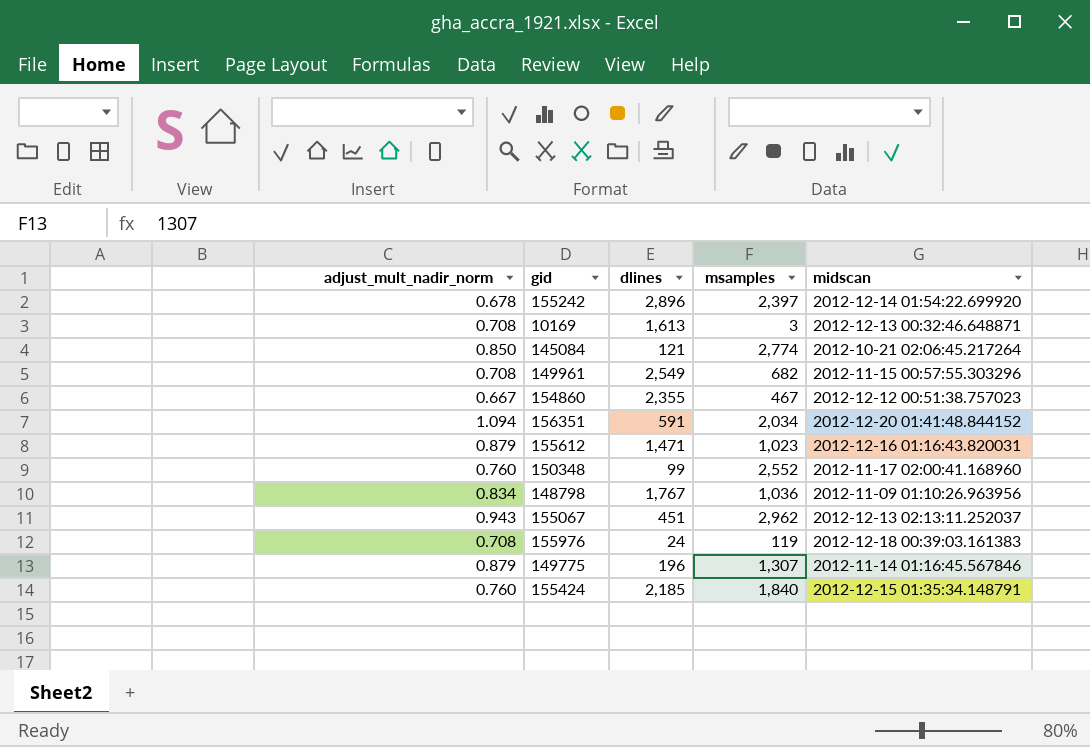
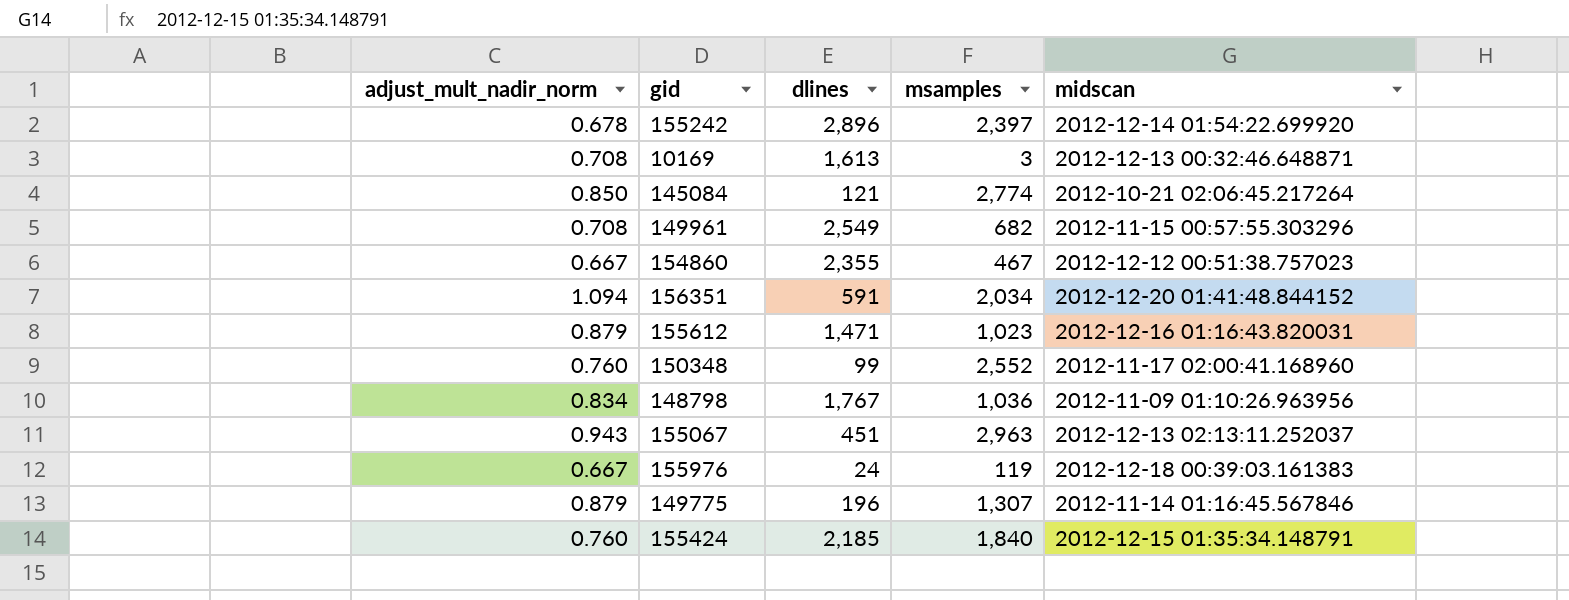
155067 | msamples: 2,962 -> 2,963
155976 | adjust_mult_nadir_norm: 0.708 -> 0.667

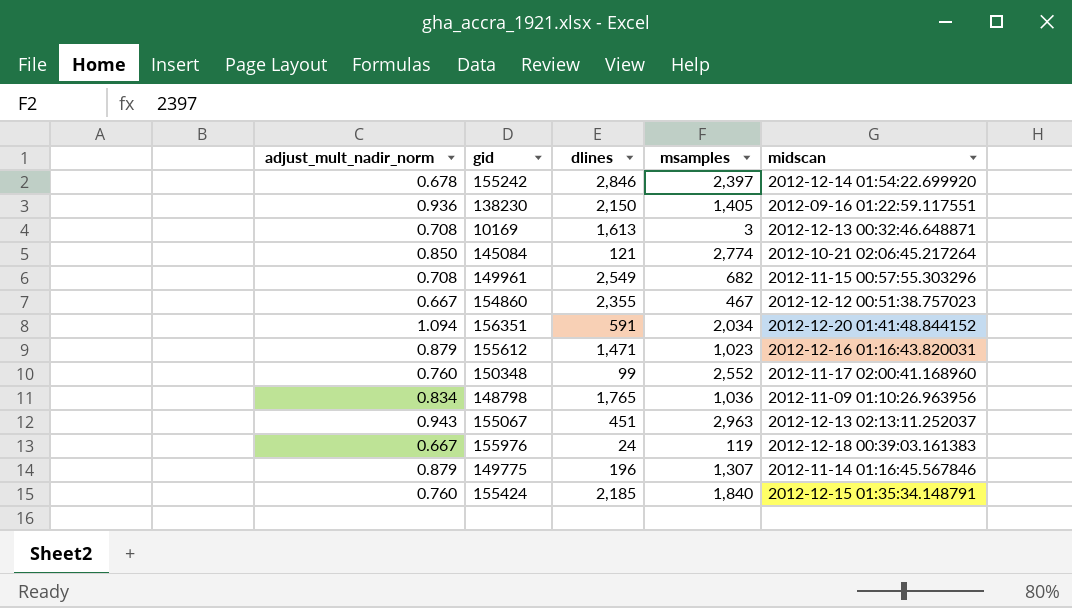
155242 | dlines: 2,896 -> 2,846
row 138230: none -> 0.936 | 2,150 | 1,405 | 2012-09-16 01:22:59.117551
148798 | dlines: 1,767 -> 1,765

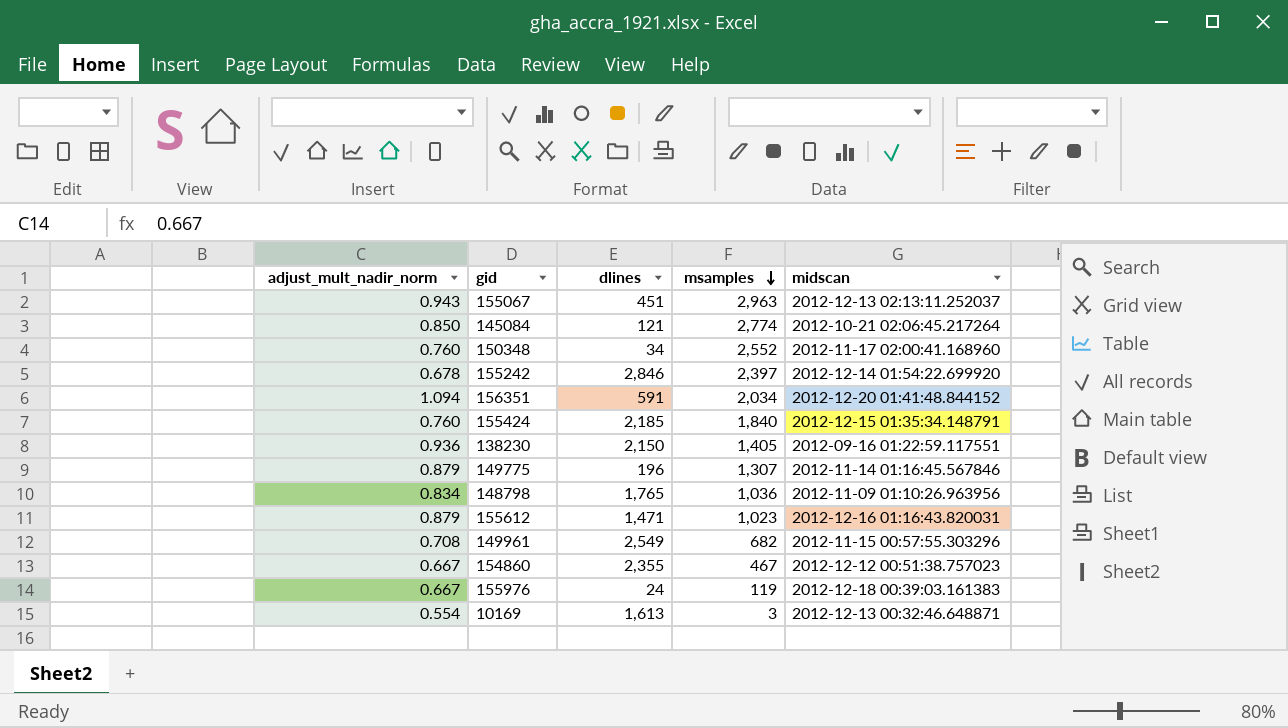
row order: none -> msamples descending
150348 | dlines: 99 -> 34
10169 | adjust_mult_nadir_norm: 0.708 -> 0.554

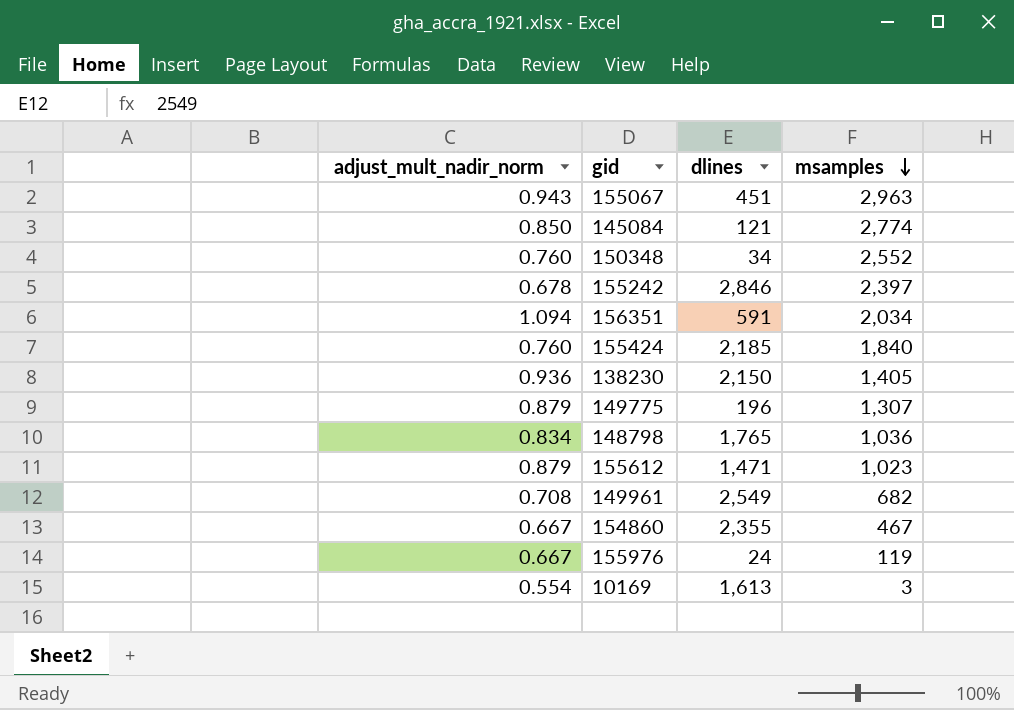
column midscan | position: 5 -> none

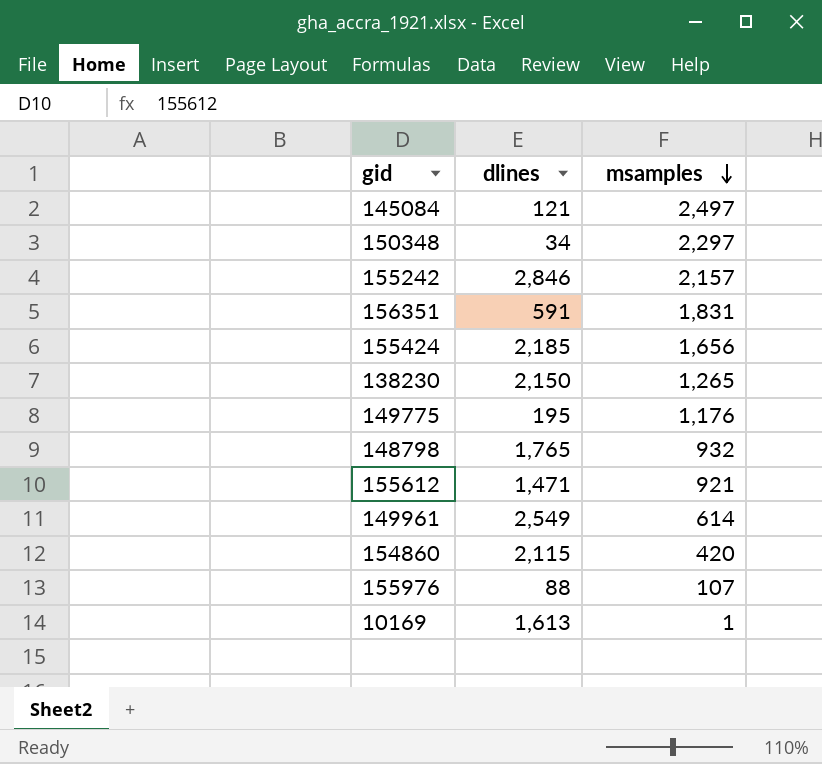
column adjust_mult_nadir_norm | position: 1 -> none
row 155067: 0.943 | 451 | 2,963 -> none
145084 | msamples: 2,774 -> 2,497
150348 | msamples: 2,552 -> 2,297
155242 | msamples: 2,397 -> 2,157
156351 | msamples: 2,034 -> 1,831
155424 | msamples: 1,840 -> 1,656
138230 | msamples: 1,405 -> 1,265
149775 | dlines: 196 -> 195
149775 | msamples: 1,307 -> 1,176
148798 | msamples: 1,036 -> 932
155612 | msamples: 1,023 -> 921
149961 | msamples: 682 -> 614
154860 | dlines: 2,355 -> 2,115
154860 | msamples: 467 -> 420
155976 | dlines: 24 -> 88
155976 | msamples: 119 -> 107
10169 | msamples: 3 -> 1

